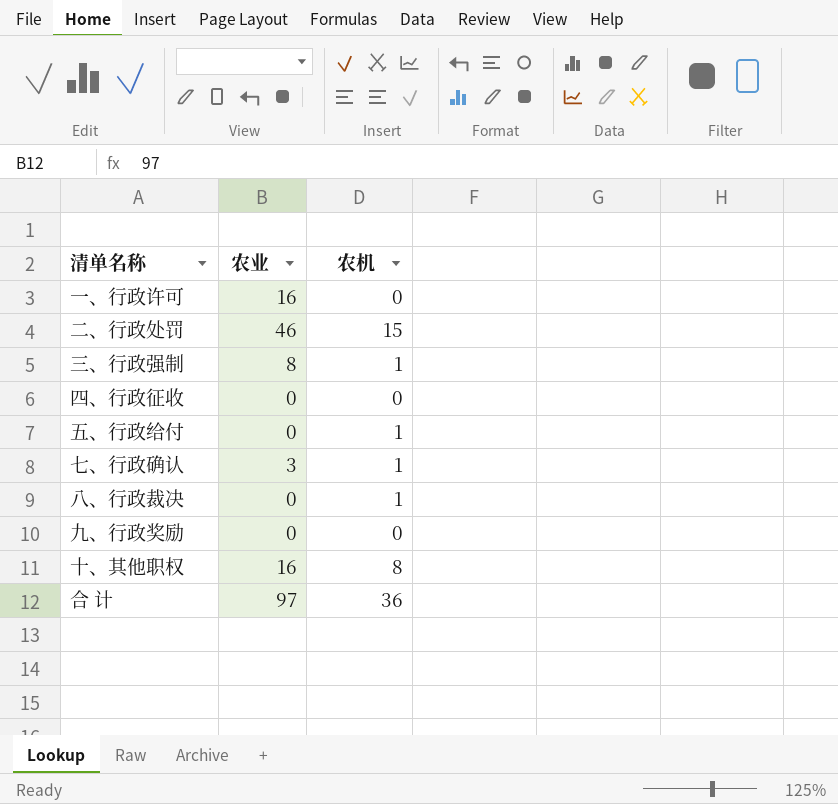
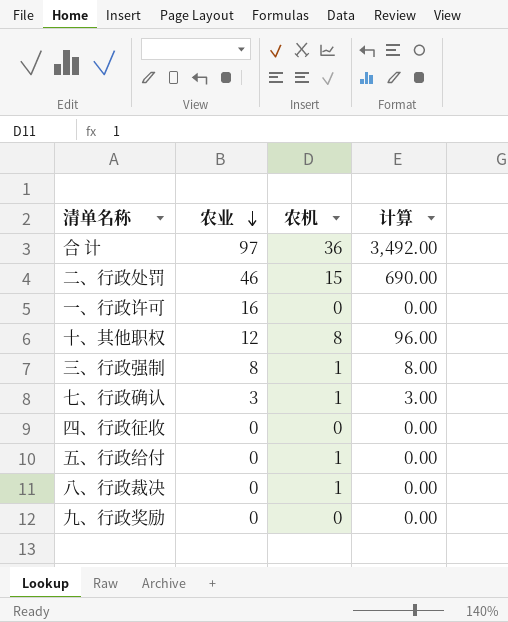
row order: none -> 农业 descending
column 计算 | formula: none -> [农业] * [农机]
十、其他职权 | 农业: 16 -> 12

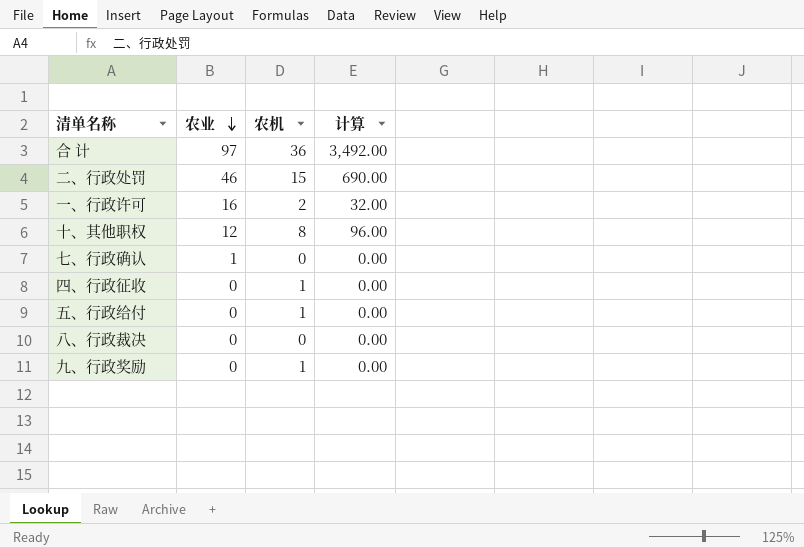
row 三、行政强制: 8 | 1 | 8.00 -> none
一、行政许可 | 农机: 0 -> 2
一、行政许可 | 计算: 0.00 -> 32.00
七、行政确认 | 农业: 3 -> 1
七、行政确认 | 农机: 1 -> 0
七、行政确认 | 计算: 3.00 -> 0.00
四、行政征收 | 农机: 0 -> 1
八、行政裁决 | 农机: 1 -> 0
九、行政奖励 | 农机: 0 -> 1

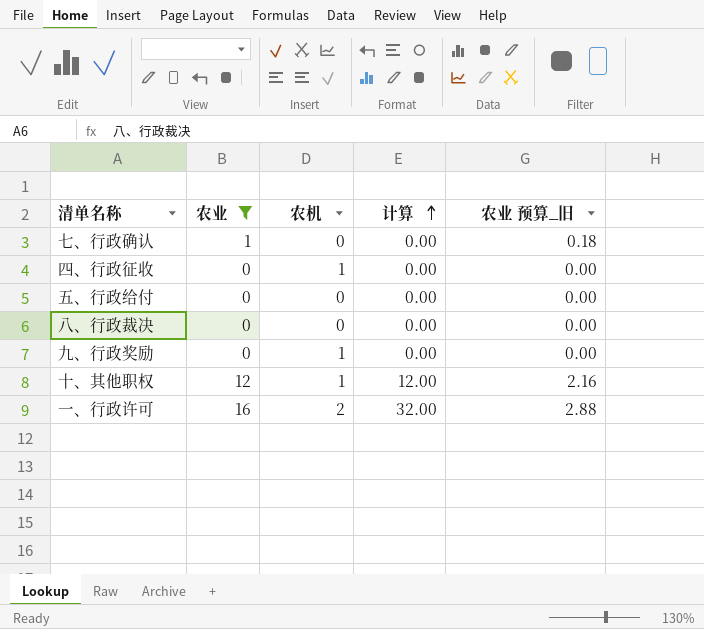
filter: none -> 农业 <= 16
row order: 农业 descending -> 计算 ascending
column 农业 预算_旧 | formula: none -> [农业] * 0.18
五、行政给付 | 农机: 1 -> 0
十、其他职权 | 农机: 8 -> 1
十、其他职权 | 计算: 96.00 -> 12.00

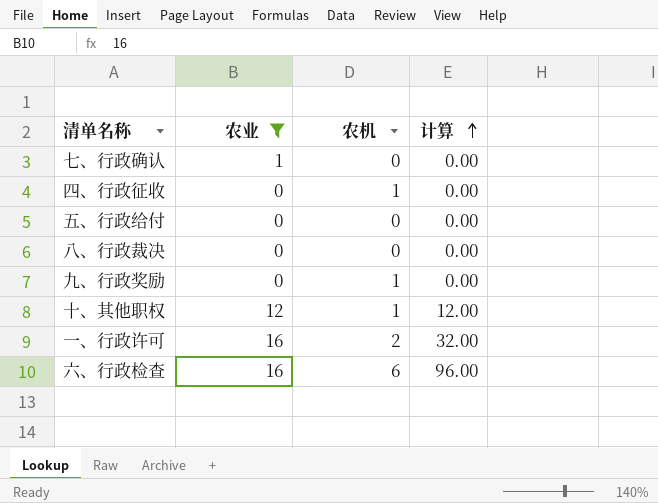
column 农业 预算_旧 | formula: [农业] * 0.18 -> none
row 六、行政检查: none -> 16 | 6 | 96.00

